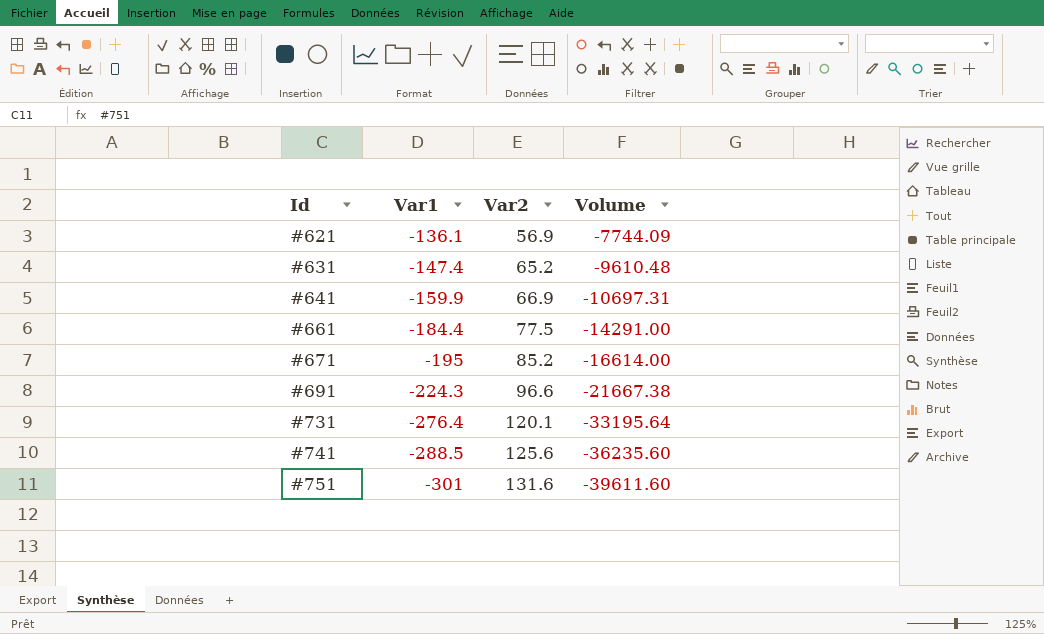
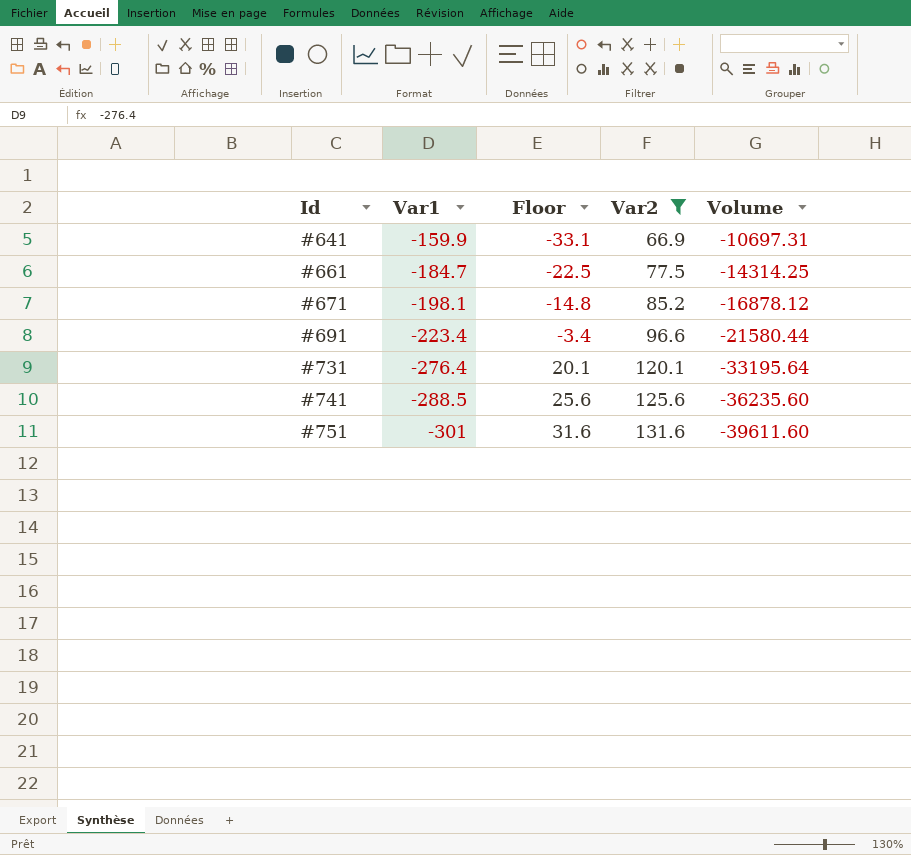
filter: none -> Var2 >= 66.9
column Floor | formula: none -> [Var2] - 100
#661 | Var1: -184.4 -> -184.7
#661 | Volume: -14291.00 -> -14314.25
#671 | Var1: -195 -> -198.1
#671 | Volume: -16614.00 -> -16878.12
#691 | Var1: -224.3 -> -223.4
#691 | Volume: -21667.38 -> -21580.44

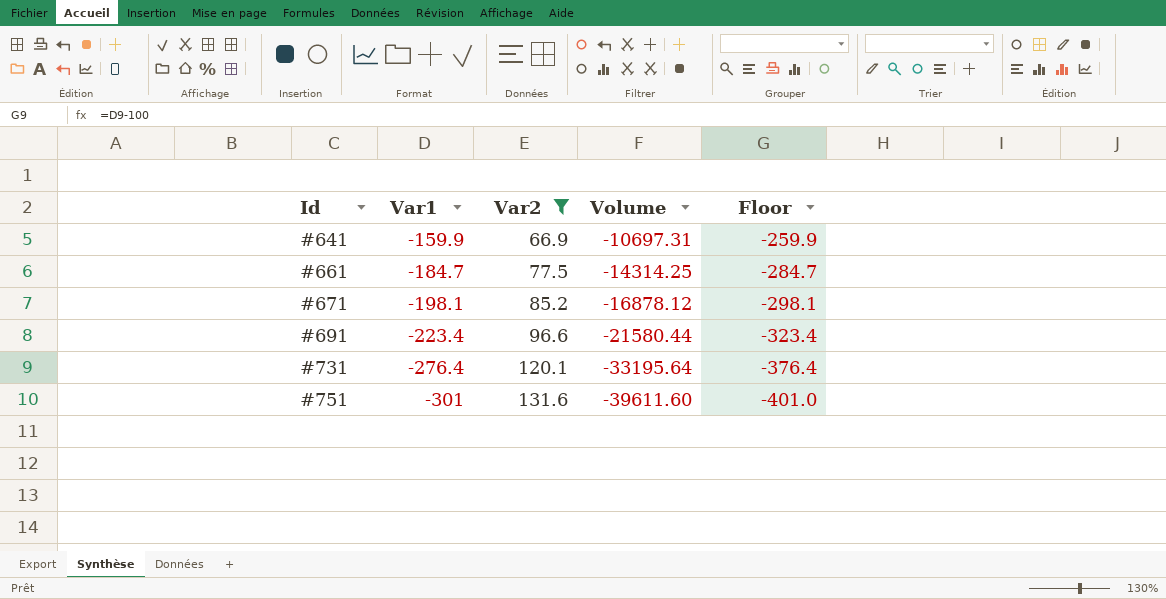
column Floor | formula: [Var2] - 100 -> [Var1] - 100
column Floor | position: 3 -> 5
row #741: -288.5 | 25.6 | 125.6 | -36235.60 -> none

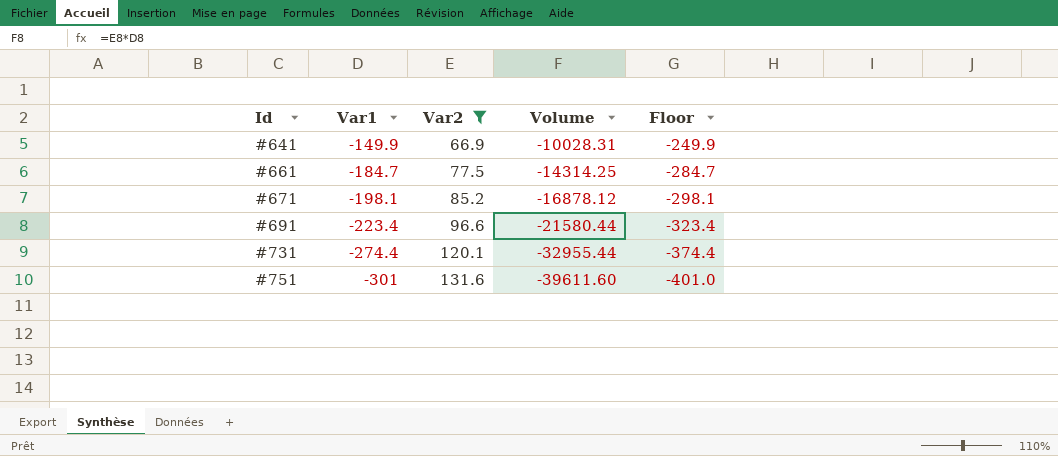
#641 | Var1: -159.9 -> -149.9
#641 | Volume: -10697.31 -> -10028.31
#641 | Floor: -259.9 -> -249.9
#731 | Var1: -276.4 -> -274.4
#731 | Volume: -33195.64 -> -32955.44
#731 | Floor: -376.4 -> -374.4

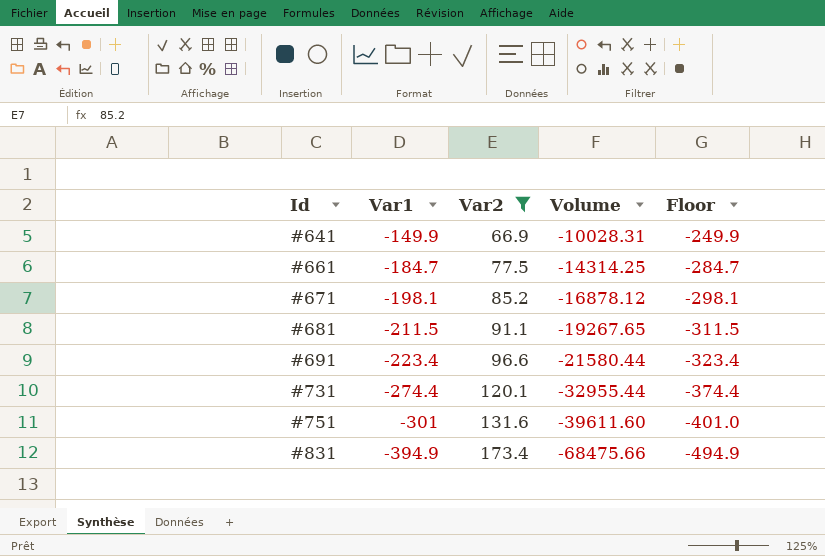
row #681: none -> -211.5 | 91.1 | -19267.65 | -311.5
row #831: none -> -394.9 | 173.4 | -68475.66 | -494.9

